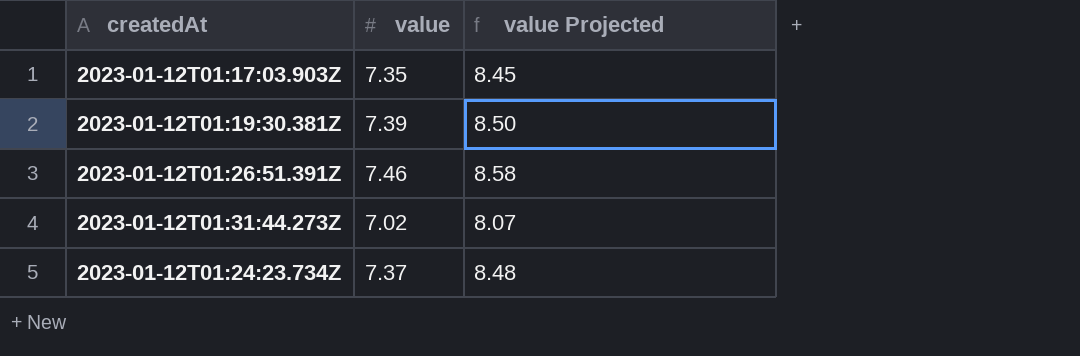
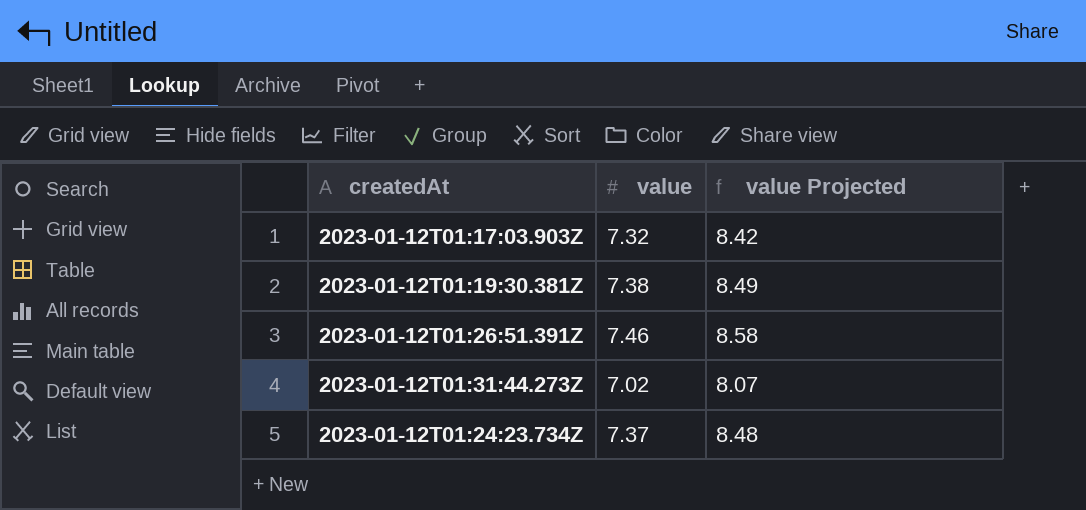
2023-01-12T01:17:03.903Z | value: 7.35 -> 7.32
2023-01-12T01:17:03.903Z | value Projected: 8.45 -> 8.42
2023-01-12T01:19:30.381Z | value: 7.39 -> 7.38
2023-01-12T01:19:30.381Z | value Projected: 8.50 -> 8.49

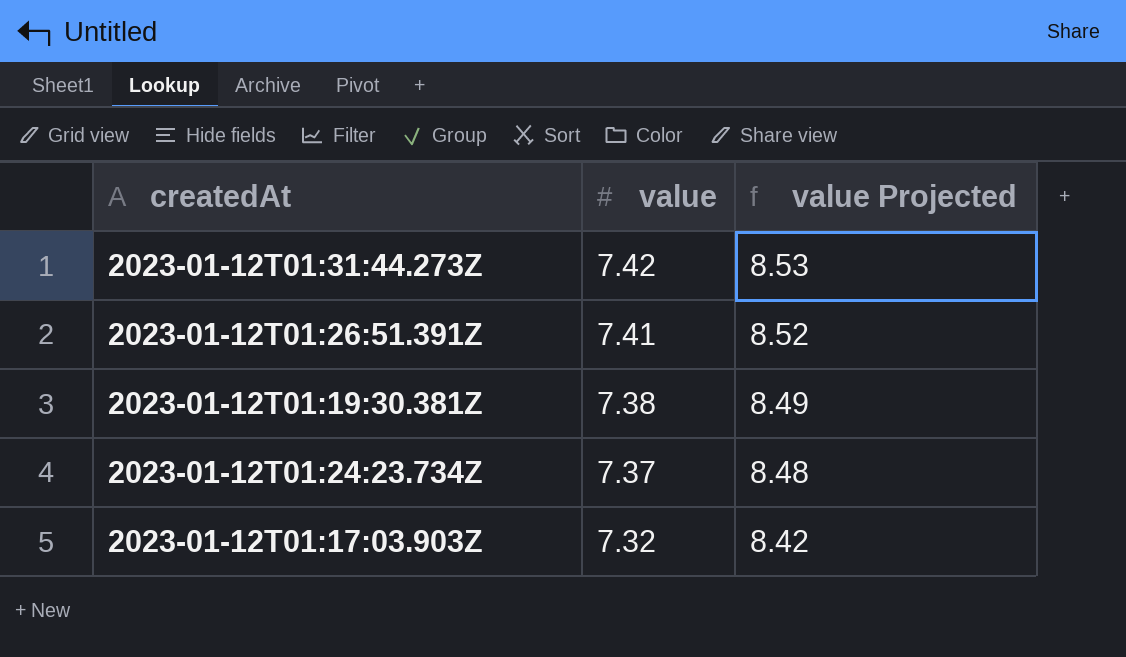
row order: none -> value descending
2023-01-12T01:31:44.273Z | value: 7.02 -> 7.42
2023-01-12T01:31:44.273Z | value Projected: 8.07 -> 8.53
2023-01-12T01:26:51.391Z | value: 7.46 -> 7.41
2023-01-12T01:26:51.391Z | value Projected: 8.58 -> 8.52

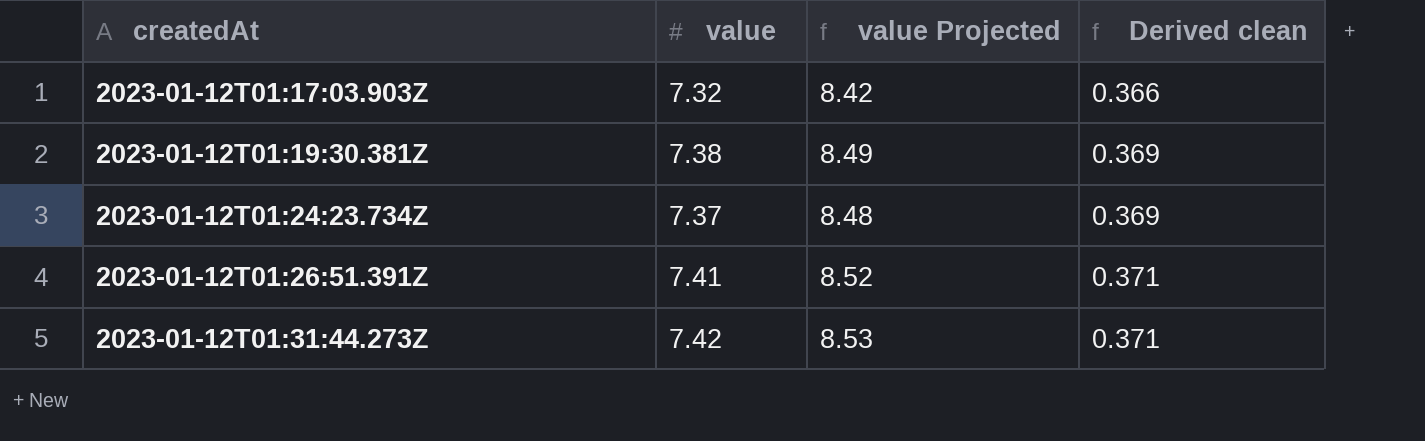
row order: value descending -> createdAt ascending
column Derived clean | formula: none -> [value] * 0.05

